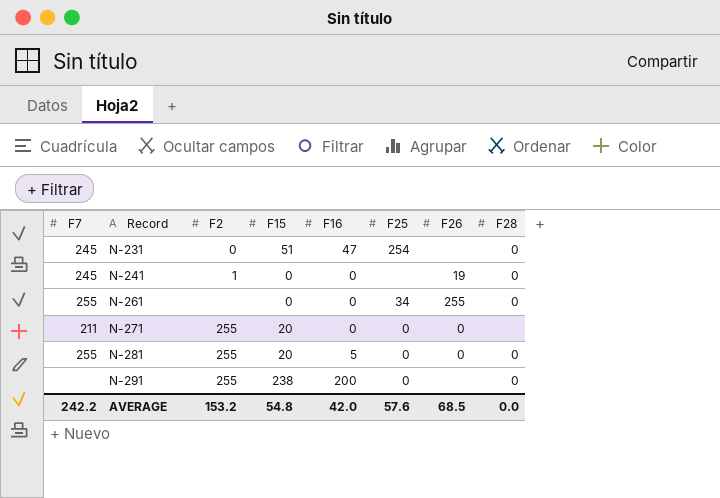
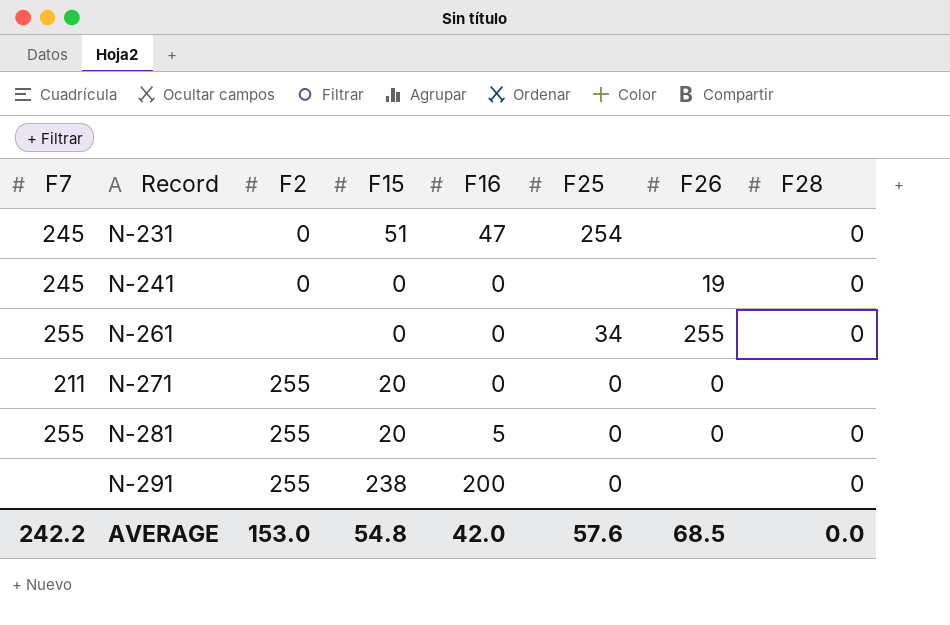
N-241 | F2: 1 -> 0
AVERAGE | F2: 153.2 -> 153.0

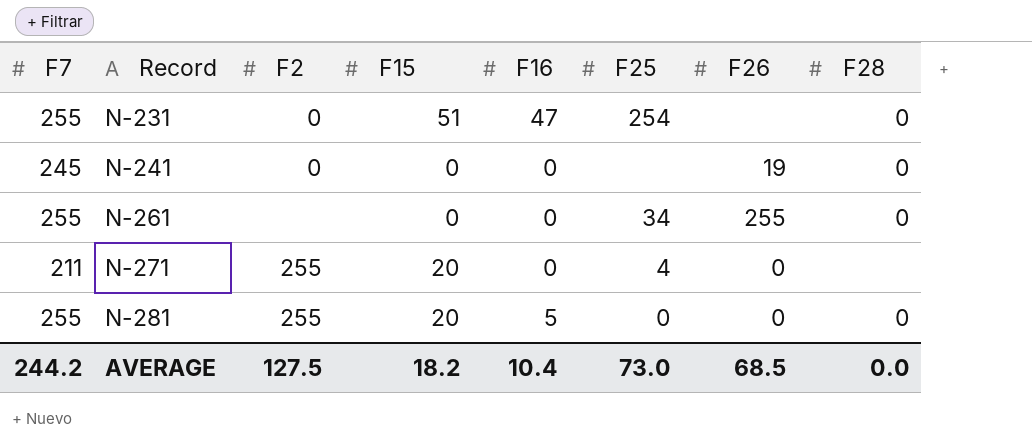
row N-291: none | 255 | 238 | 200 | 0 | none | 0 -> none
N-231 | F7: 245 -> 255
N-271 | F25: 0 -> 4
AVERAGE | F7: 242.2 -> 244.2
AVERAGE | F2: 153.0 -> 127.5
AVERAGE | F15: 54.8 -> 18.2
AVERAGE | F16: 42.0 -> 10.4
AVERAGE | F25: 57.6 -> 73.0

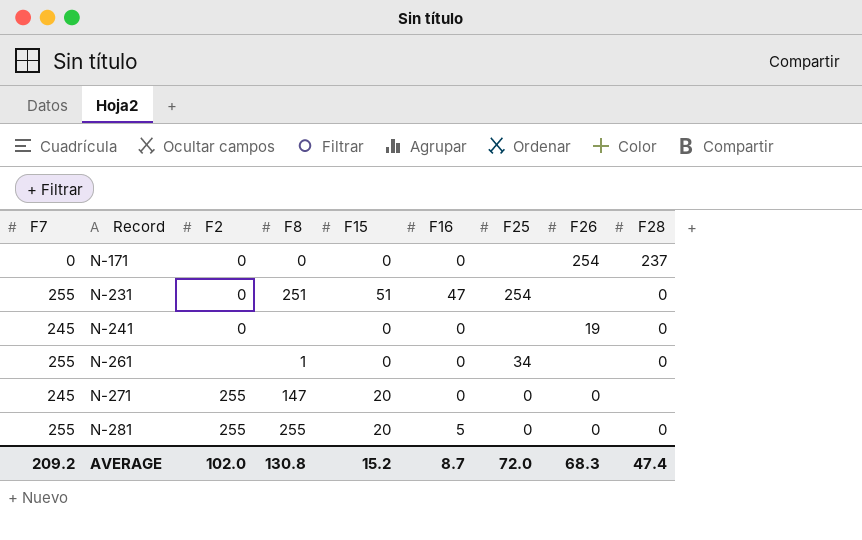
column F8 | position: none -> 4
row N-171: none -> 0 | 0 | 0 | 0 | 0 | none | 254 | 237
N-261 | F26: 255 -> none
N-271 | F7: 211 -> 245
N-271 | F25: 4 -> 0
AVERAGE | F7: 244.2 -> 209.2
AVERAGE | F2: 127.5 -> 102.0
AVERAGE | F15: 18.2 -> 15.2
AVERAGE | F16: 10.4 -> 8.7
AVERAGE | F25: 73.0 -> 72.0
AVERAGE | F26: 68.5 -> 68.3
AVERAGE | F28: 0.0 -> 47.4

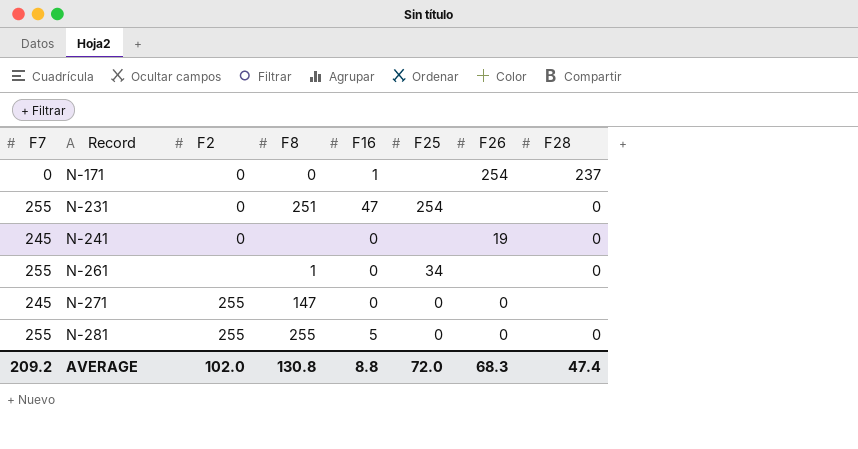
column F15 | position: 5 -> none
N-171 | F16: 0 -> 1
AVERAGE | F16: 8.7 -> 8.8

